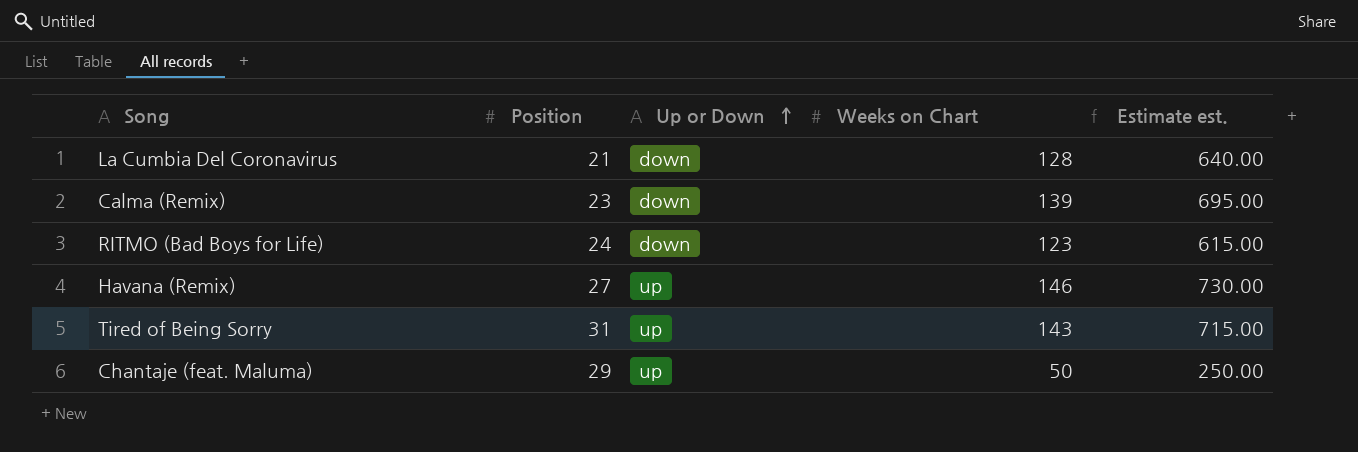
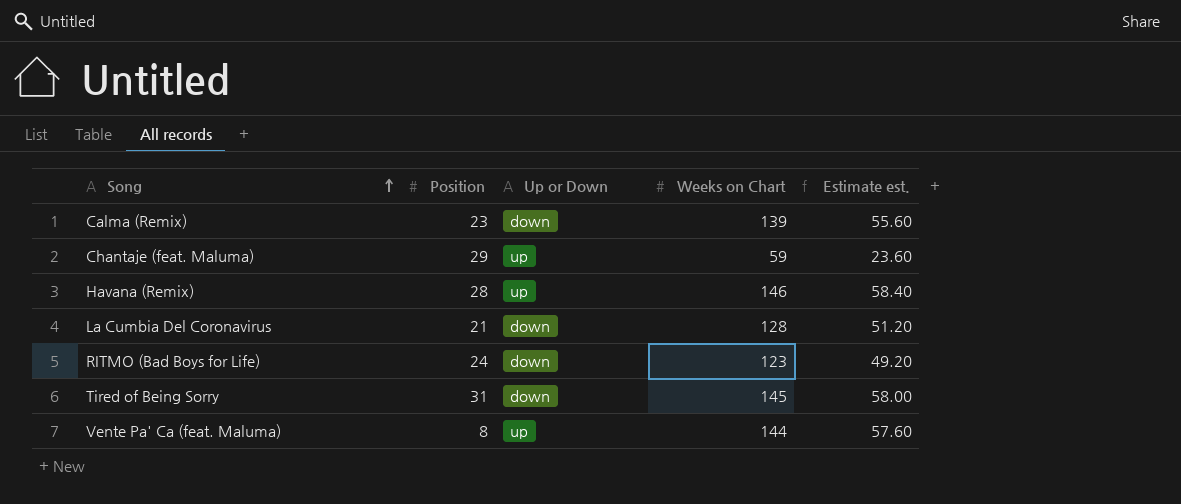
row order: Up or Down ascending -> Song ascending
column Estimate est. | formula: [Weeks on Chart] * 5 -> [Weeks on Chart] * 0.4
Chantaje (feat. Maluma) | Weeks on Chart: 50 -> 59
Havana (Remix) | Position: 27 -> 28
Tired of Being Sorry | Up or Down: up -> down
Tired of Being Sorry | Weeks on Chart: 143 -> 145
row Vente Pa' Ca (feat. Maluma): none -> 8 | up | 144 | 57.60

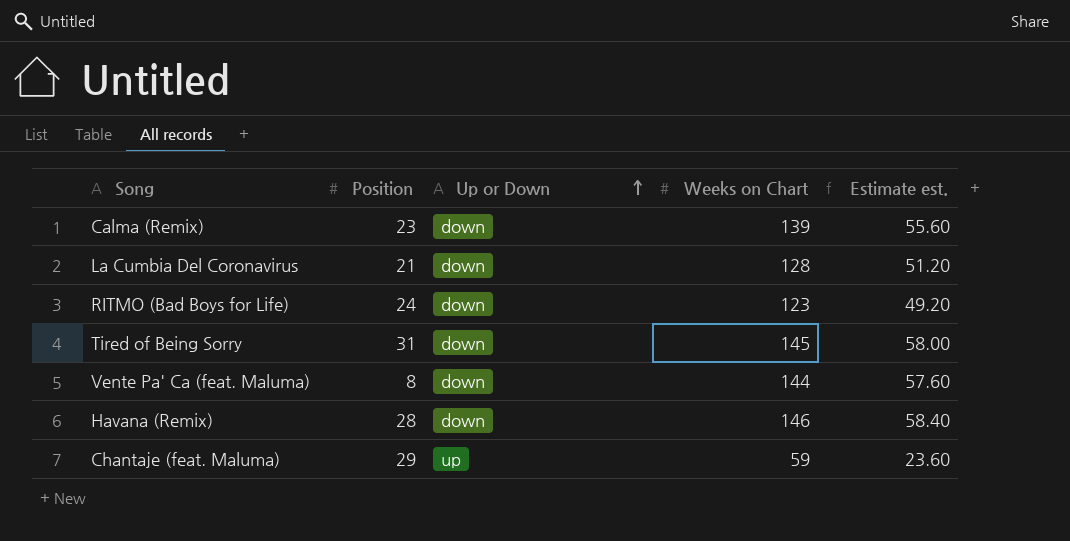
row order: Song ascending -> Up or Down ascending
Vente Pa' Ca (feat. Maluma) | Up or Down: up -> down
Havana (Remix) | Up or Down: up -> down

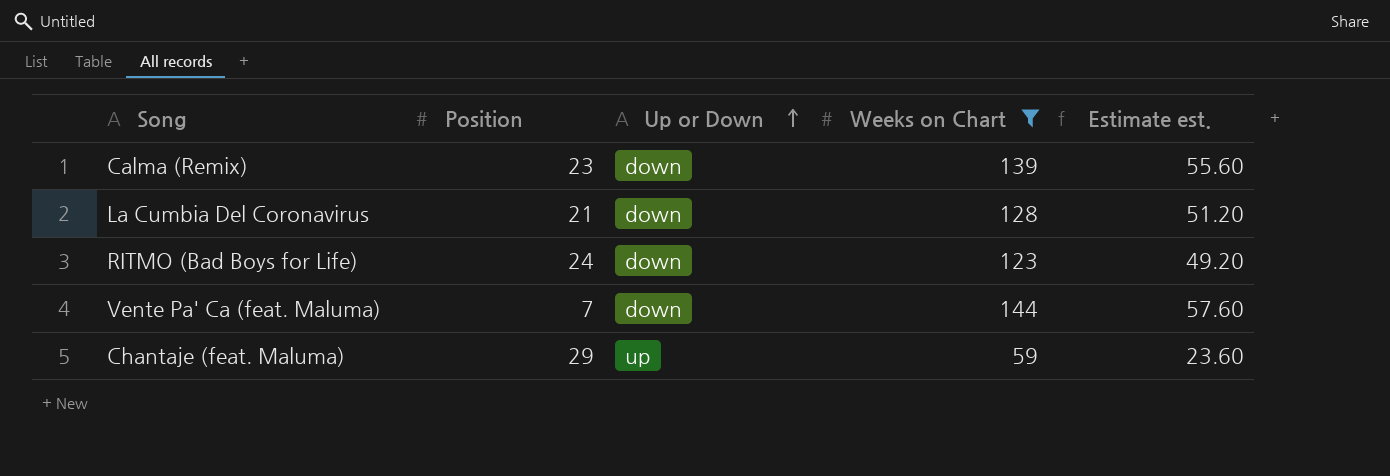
filter: none -> Weeks on Chart <= 144
Vente Pa' Ca (feat. Maluma) | Position: 8 -> 7

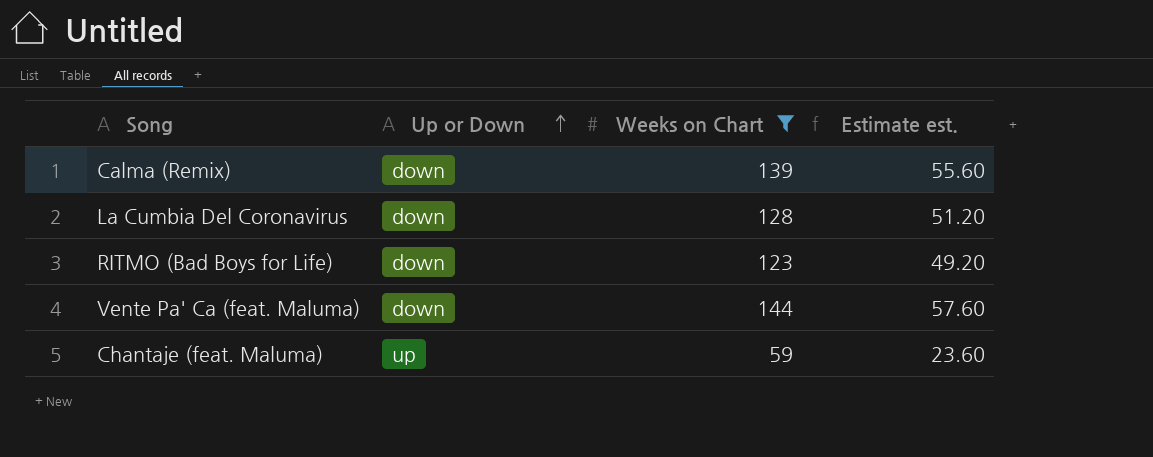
column Position | position: 2 -> none

